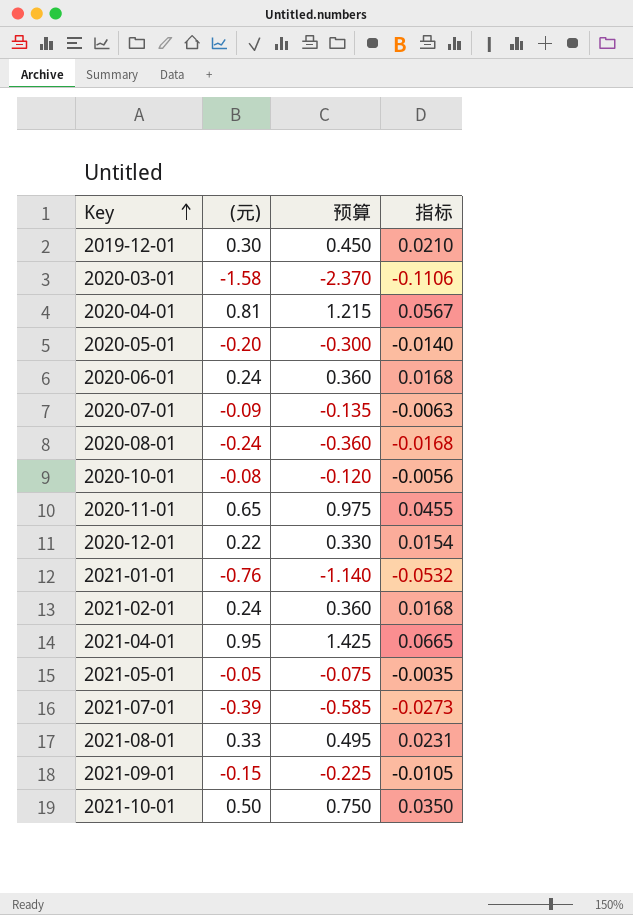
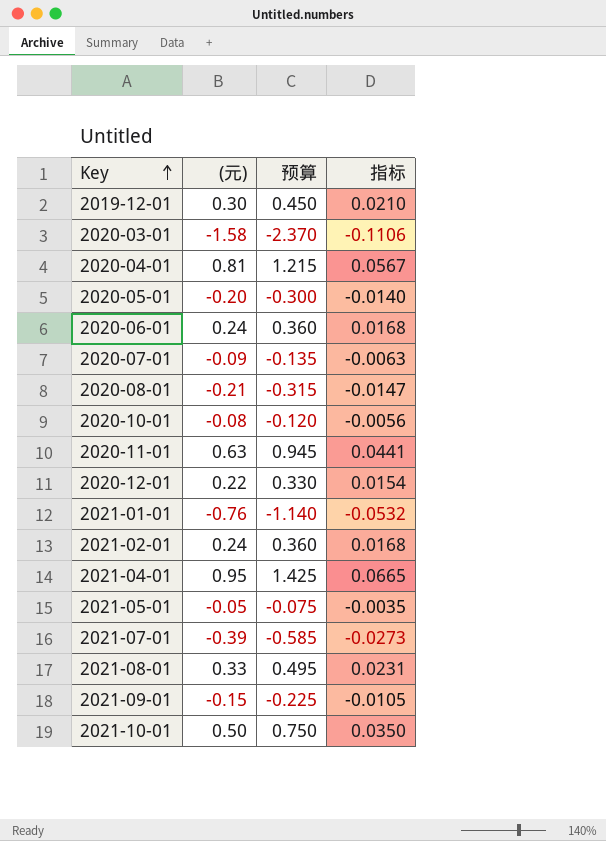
2020-08-01 | (元): -0.24 -> -0.21
2020-08-01 | 预算: -0.360 -> -0.315
2020-08-01 | 指标: -0.0168 -> -0.0147
2020-11-01 | (元): 0.65 -> 0.63
2020-11-01 | 预算: 0.975 -> 0.945
2020-11-01 | 指标: 0.0455 -> 0.0441

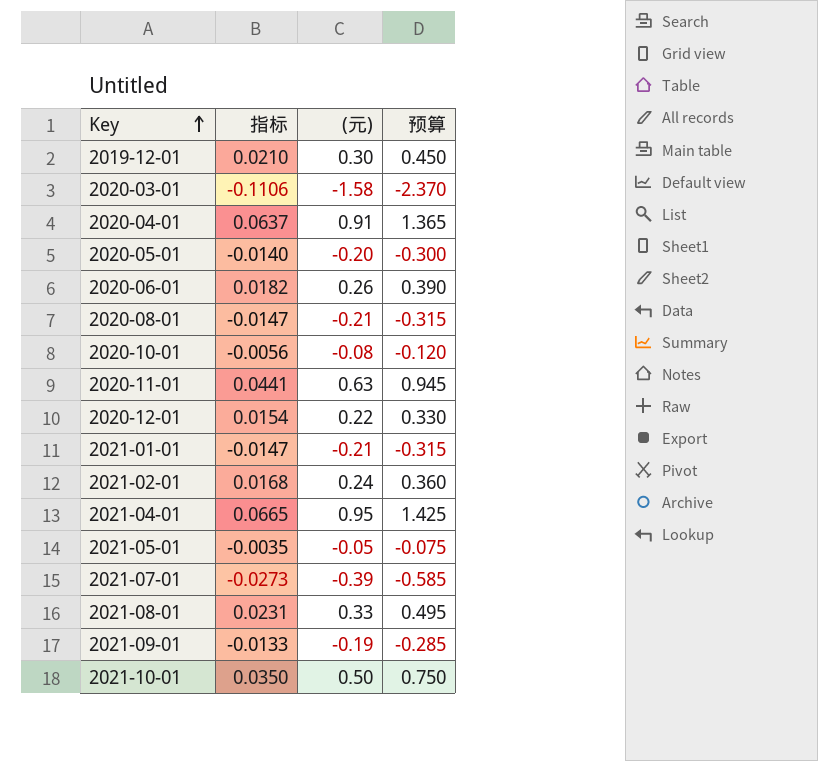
column 指标 | position: 4 -> 2
row 2020-07-01: -0.09 | -0.135 | -0.0063 -> none
2020-04-01 | 指标: 0.0567 -> 0.0637
2020-04-01 | (元): 0.81 -> 0.91
2020-04-01 | 预算: 1.215 -> 1.365
2020-06-01 | 指标: 0.0168 -> 0.0182
2020-06-01 | (元): 0.24 -> 0.26
2020-06-01 | 预算: 0.360 -> 0.390
2021-01-01 | 指标: -0.0532 -> -0.0147
2021-01-01 | (元): -0.76 -> -0.21
2021-01-01 | 预算: -1.140 -> -0.315
2021-09-01 | 指标: -0.0105 -> -0.0133
2021-09-01 | (元): -0.15 -> -0.19
2021-09-01 | 预算: -0.225 -> -0.285

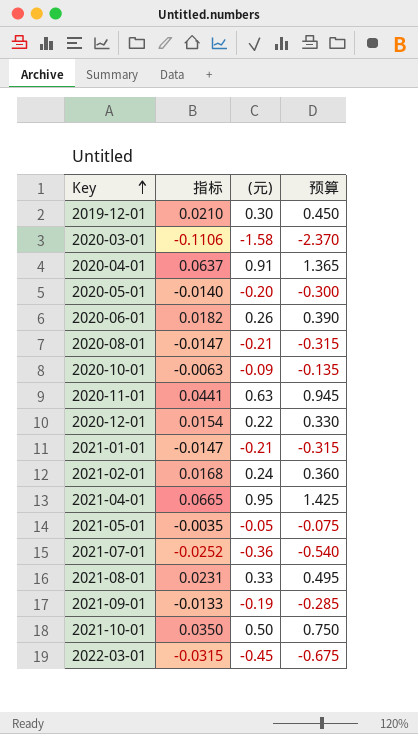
2020-10-01 | 指标: -0.0056 -> -0.0063
2020-10-01 | (元): -0.08 -> -0.09
2020-10-01 | 预算: -0.120 -> -0.135
2021-07-01 | 指标: -0.0273 -> -0.0252
2021-07-01 | (元): -0.39 -> -0.36
2021-07-01 | 预算: -0.585 -> -0.540
row 2022-03-01: none -> -0.0315 | -0.45 | -0.675

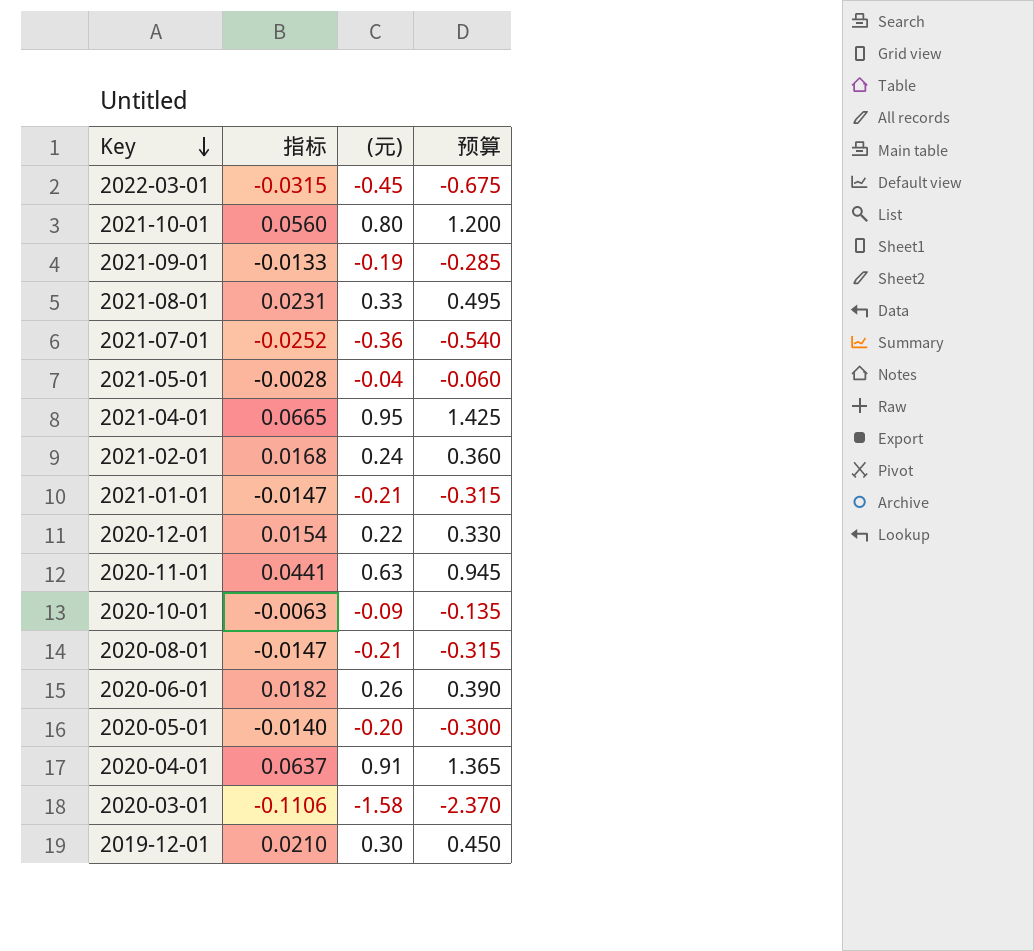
row order: Key ascending -> Key descending
2021-10-01 | 指标: 0.0350 -> 0.0560
2021-10-01 | (元): 0.50 -> 0.80
2021-10-01 | 预算: 0.750 -> 1.200
2021-05-01 | 指标: -0.0035 -> -0.0028
2021-05-01 | (元): -0.05 -> -0.04
2021-05-01 | 预算: -0.075 -> -0.060

